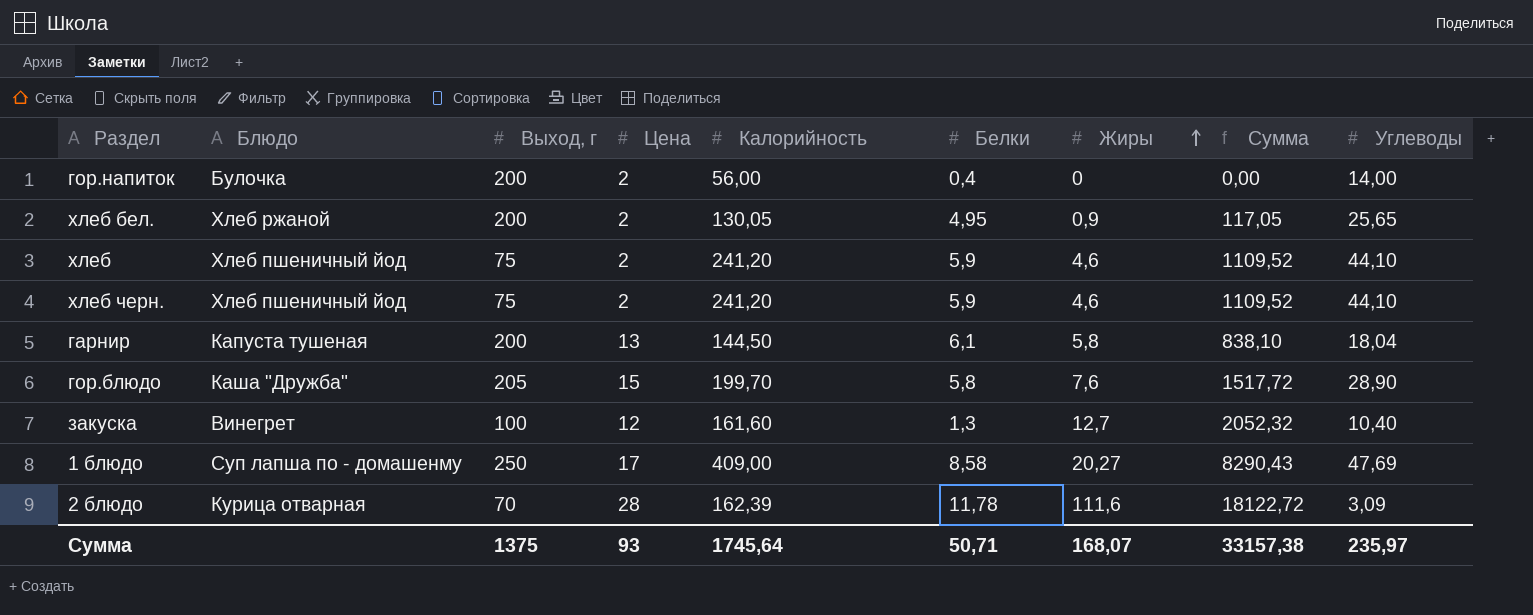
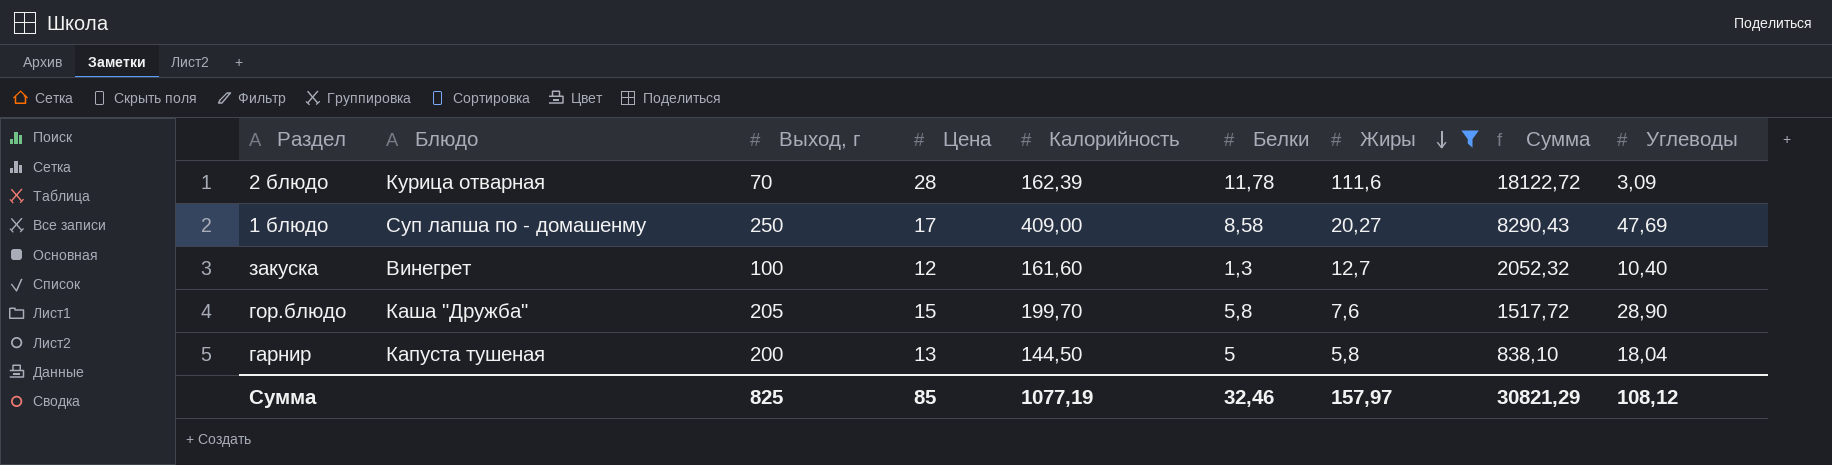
filter: none -> Жиры >= 5,8
row order: Жиры ascending -> Жиры descending
гарнир | Белки: 6,1 -> 5
Сумма | Выход, г: 1375 -> 825
Сумма | Цена: 93 -> 85
Сумма | Калорийность: 1745,64 -> 1077,19
Сумма | Белки: 50,71 -> 32,46
Сумма | Жиры: 168,07 -> 157,97
Сумма | Сумма: 33157,38 -> 30821,29
Сумма | Углеводы: 235,97 -> 108,12

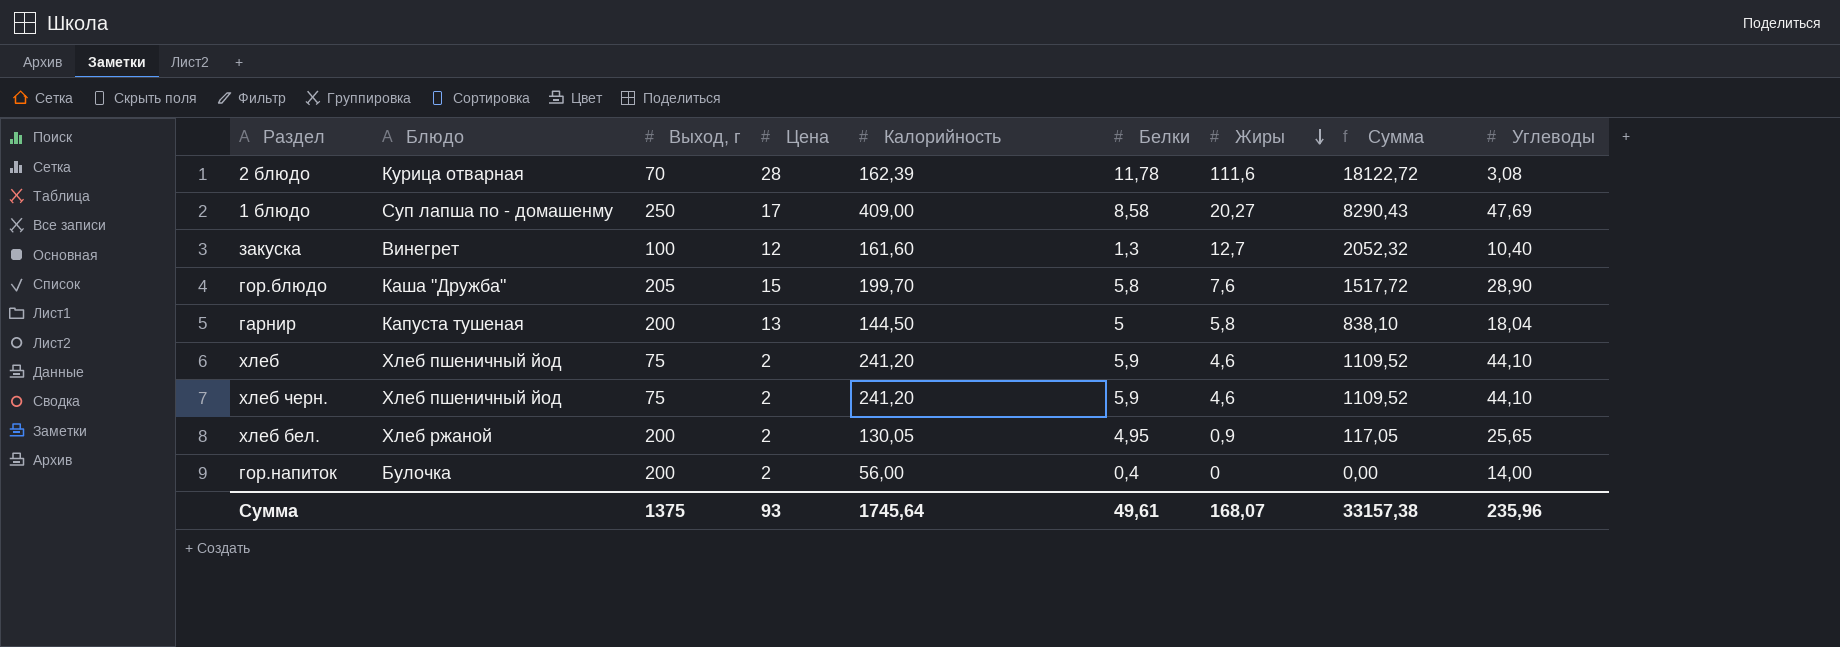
filter: Жиры >= 5,8 -> none
2 блюдо | Углеводы: 3,09 -> 3,08
Сумма | Выход, г: 825 -> 1375
Сумма | Цена: 85 -> 93
Сумма | Калорийность: 1077,19 -> 1745,64
Сумма | Белки: 32,46 -> 49,61
Сумма | Жиры: 157,97 -> 168,07
Сумма | Сумма: 30821,29 -> 33157,38
Сумма | Углеводы: 108,12 -> 235,96

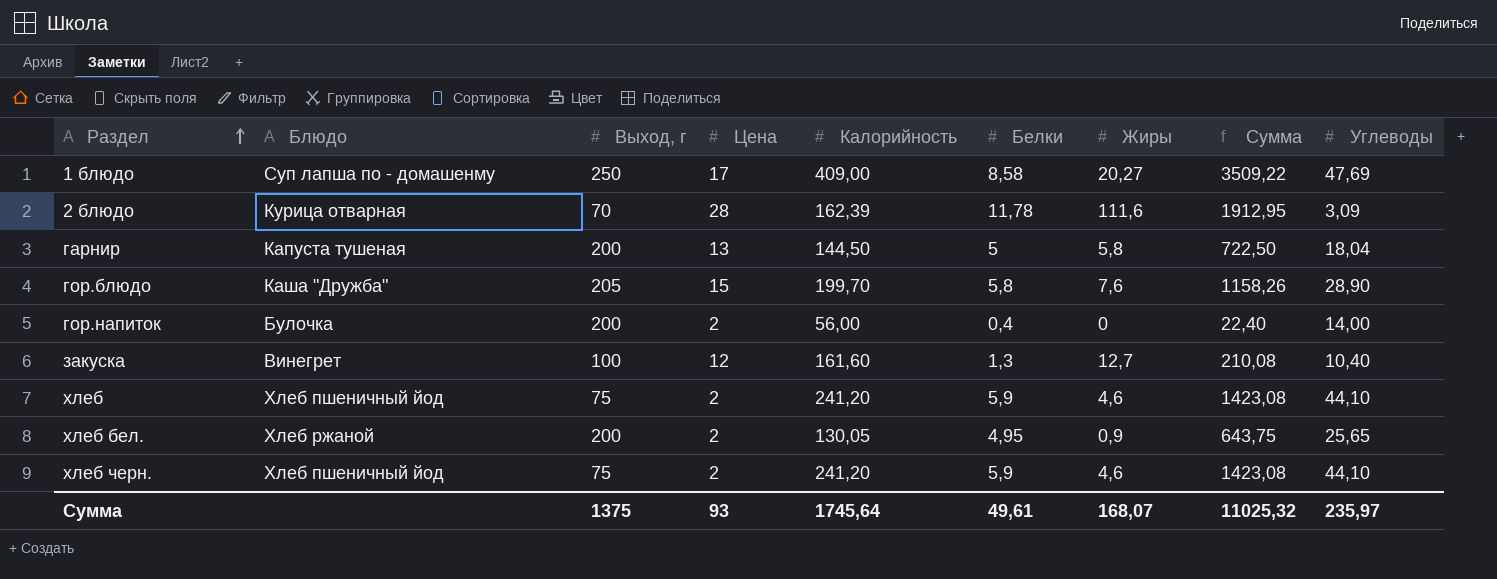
row order: Жиры descending -> Раздел ascending
column Сумма | formula: [Калорийность] * [Жиры] -> [Калорийность] * [Белки]
2 блюдо | Углеводы: 3,08 -> 3,09
Сумма | Сумма: 33157,38 -> 11025,32
Сумма | Углеводы: 235,96 -> 235,97

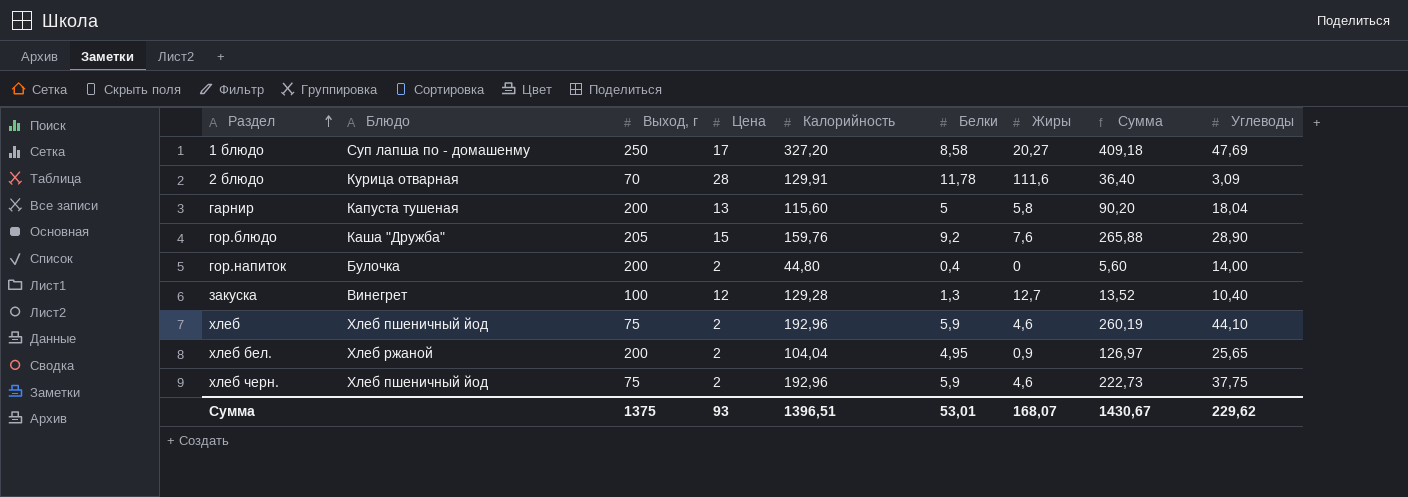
column Сумма | formula: [Калорийность] * [Белки] -> [Белки] * [Углеводы]
1 блюдо | Калорийность: 409,00 -> 327,20
2 блюдо | Калорийность: 162,39 -> 129,91
гарнир | Калорийность: 144,50 -> 115,60
гор.блюдо | Калорийность: 199,70 -> 159,76
гор.блюдо | Белки: 5,8 -> 9,2
гор.напиток | Калорийность: 56,00 -> 44,80
закуска | Калорийность: 161,60 -> 129,28
хлеб | Калорийность: 241,20 -> 192,96
хлеб бел. | Калорийность: 130,05 -> 104,04
хлеб черн. | Калорийность: 241,20 -> 192,96
хлеб черн. | Углеводы: 44,10 -> 37,75
Сумма | Калорийность: 1745,64 -> 1396,51
Сумма | Белки: 49,61 -> 53,01
Сумма | Сумма: 11025,32 -> 1430,67
Сумма | Углеводы: 235,97 -> 229,62

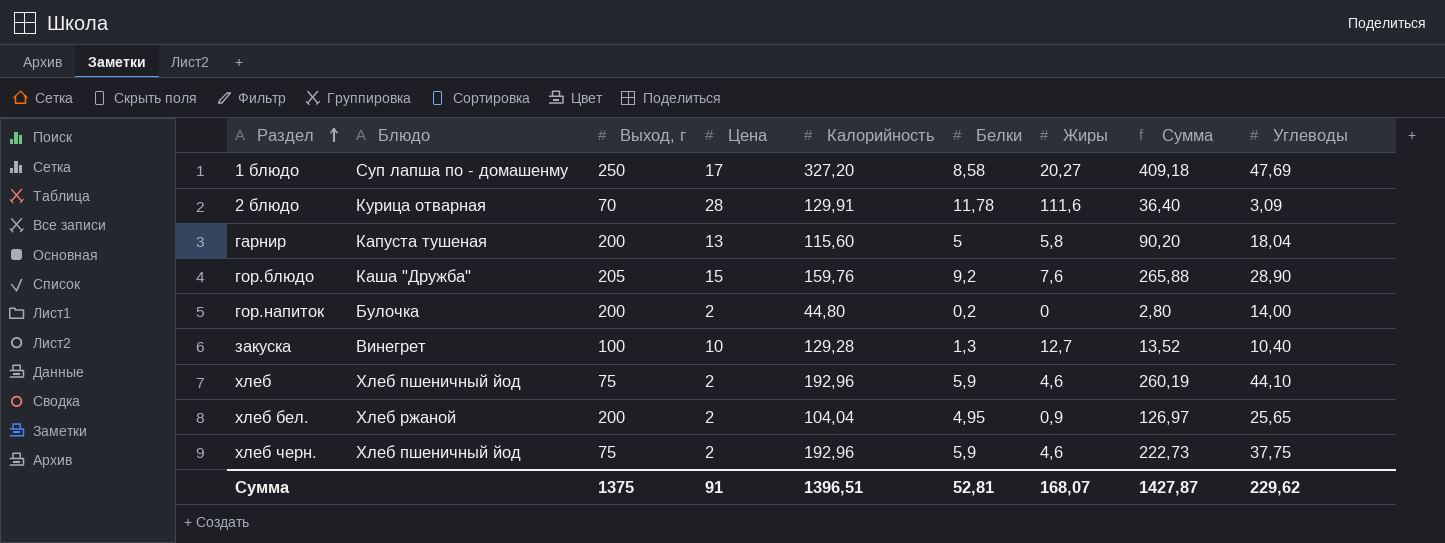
гор.напиток | Белки: 0,4 -> 0,2
гор.напиток | Сумма: 5,60 -> 2,80
закуска | Цена: 12 -> 10
Сумма | Цена: 93 -> 91
Сумма | Белки: 53,01 -> 52,81
Сумма | Сумма: 1430,67 -> 1427,87

